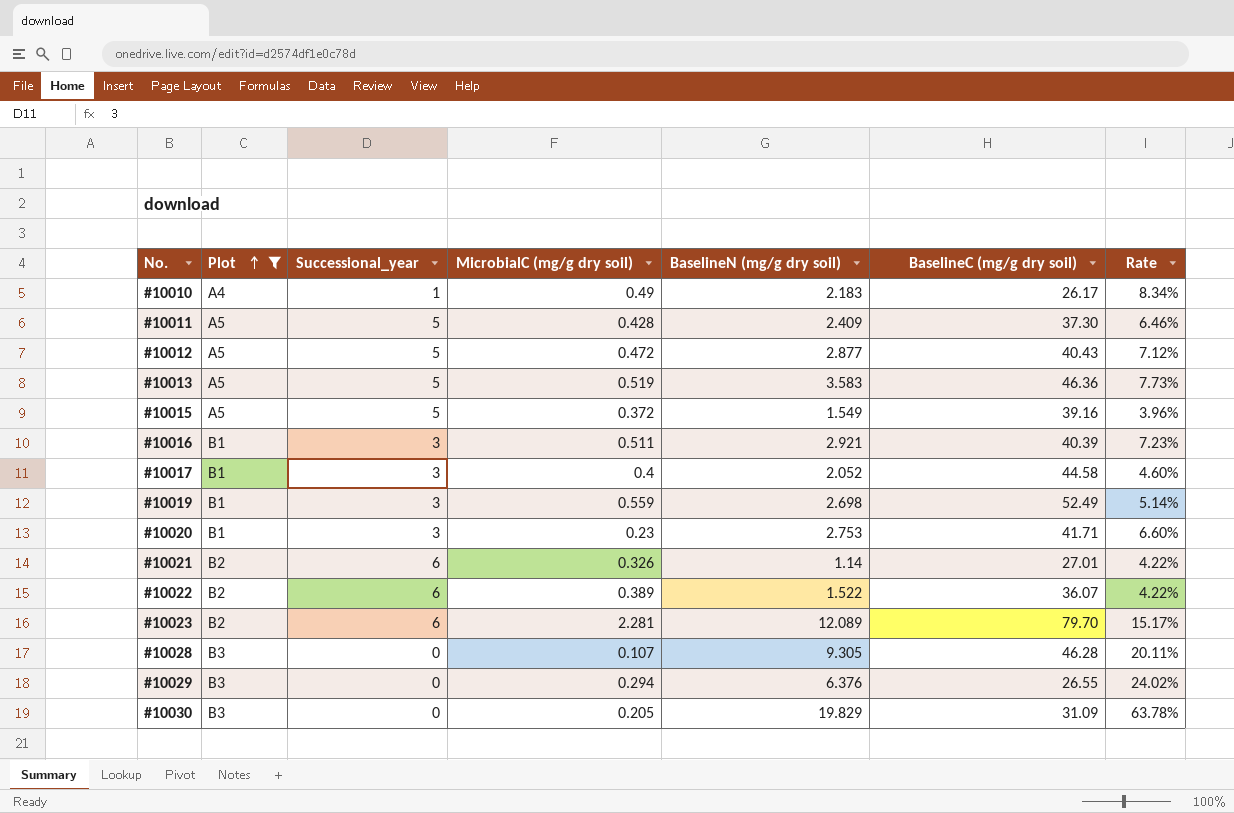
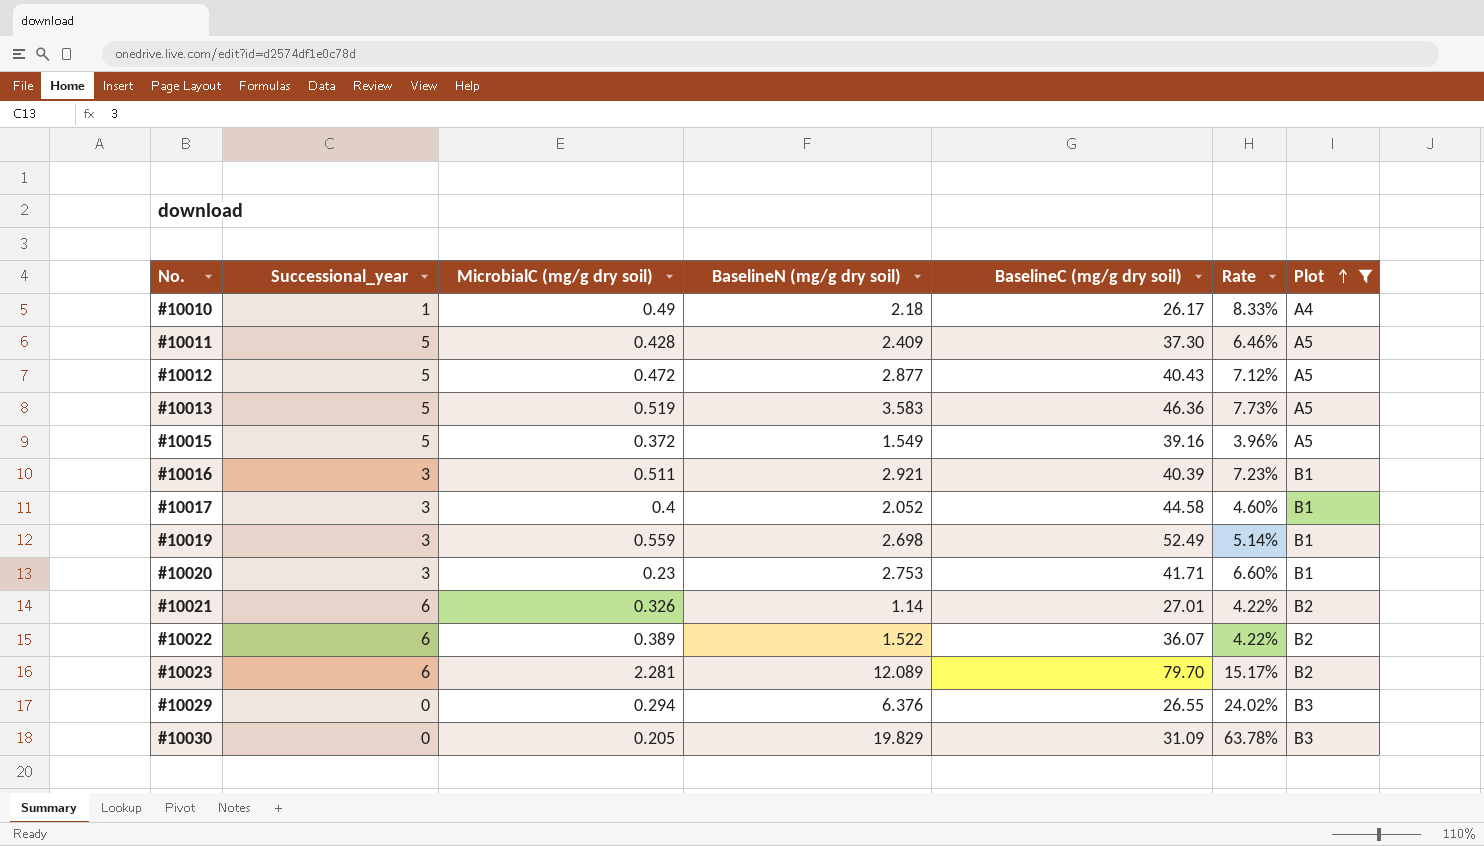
column Plot | position: 2 -> 7
row #10028: B3 | 0 | 0.107 | 9.305 | 46.28 | 20.11% -> none
#10010 | BaselineN (mg/g dry soil): 2.183 -> 2.18
#10010 | Rate: 8.34% -> 8.33%

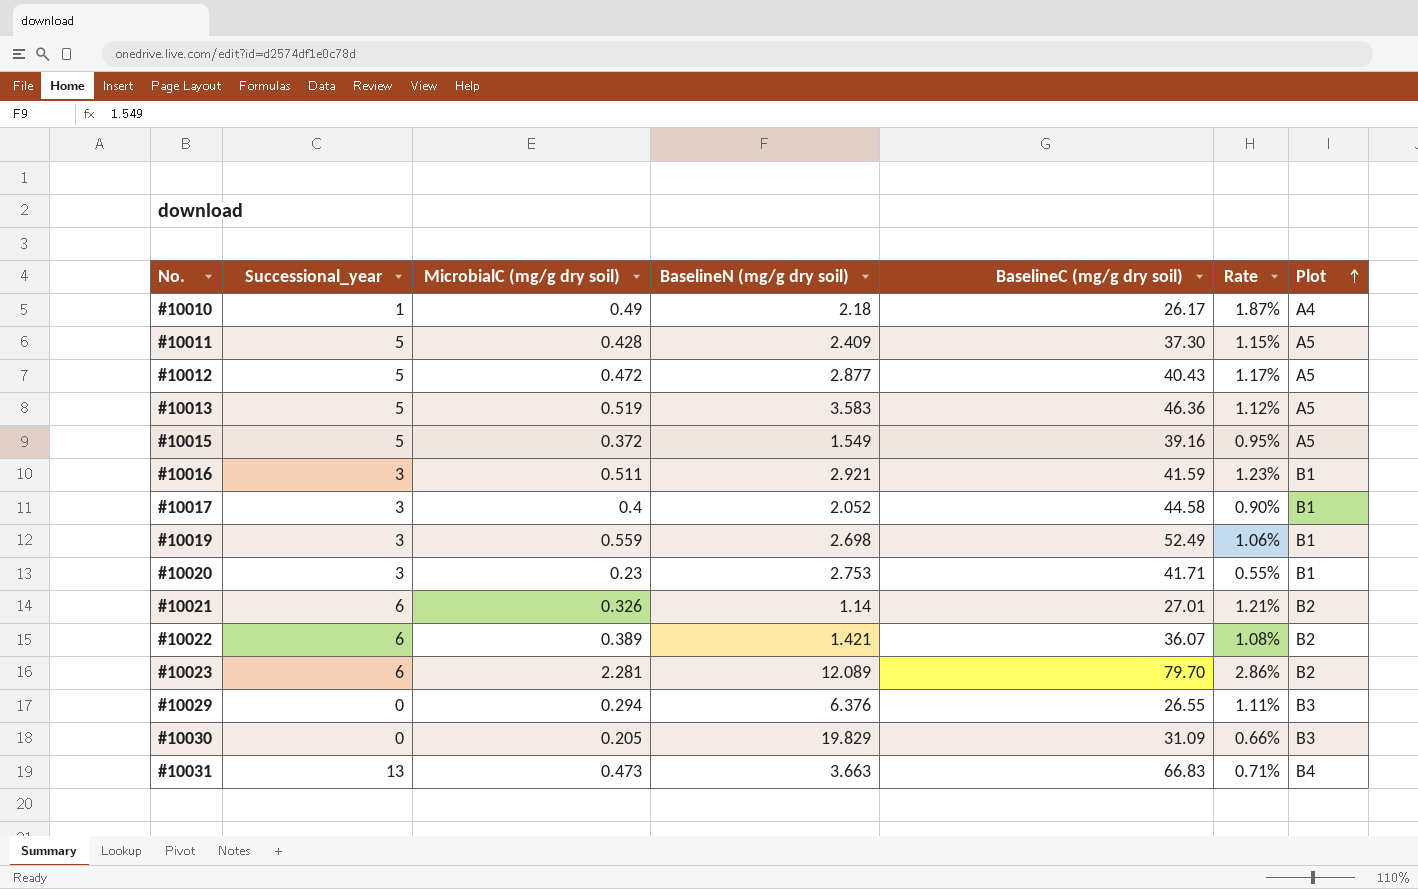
filter: Plot != B4 -> none
column Rate | formula: [BaselineN (mg/g dry soil)] / [BaselineC (mg/g dry soil)] -> [MicrobialC (mg/g dry soil)] / [BaselineC (mg/g dry soil)]
#10016 | BaselineC (mg/g dry soil): 40.39 -> 41.59
#10022 | BaselineN (mg/g dry soil): 1.522 -> 1.421

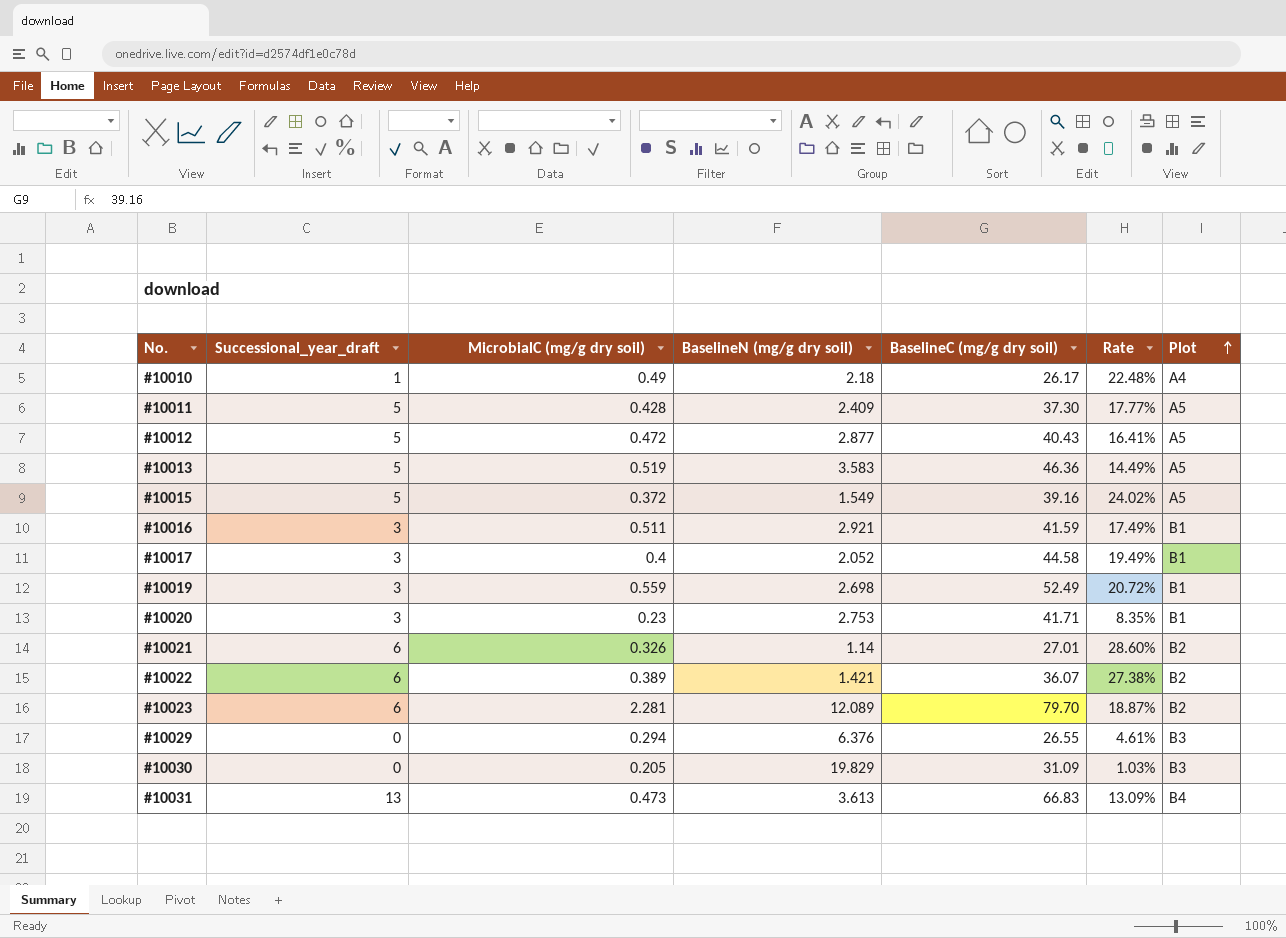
column name: Successional_year -> Successional_year_draft
column Rate | formula: [MicrobialC (mg/g dry soil)] / [BaselineC (mg/g dry soil)] -> [MicrobialC (mg/g dry soil)] / [BaselineN (mg/g dry soil)]
#10031 | BaselineN (mg/g dry soil): 3.663 -> 3.613

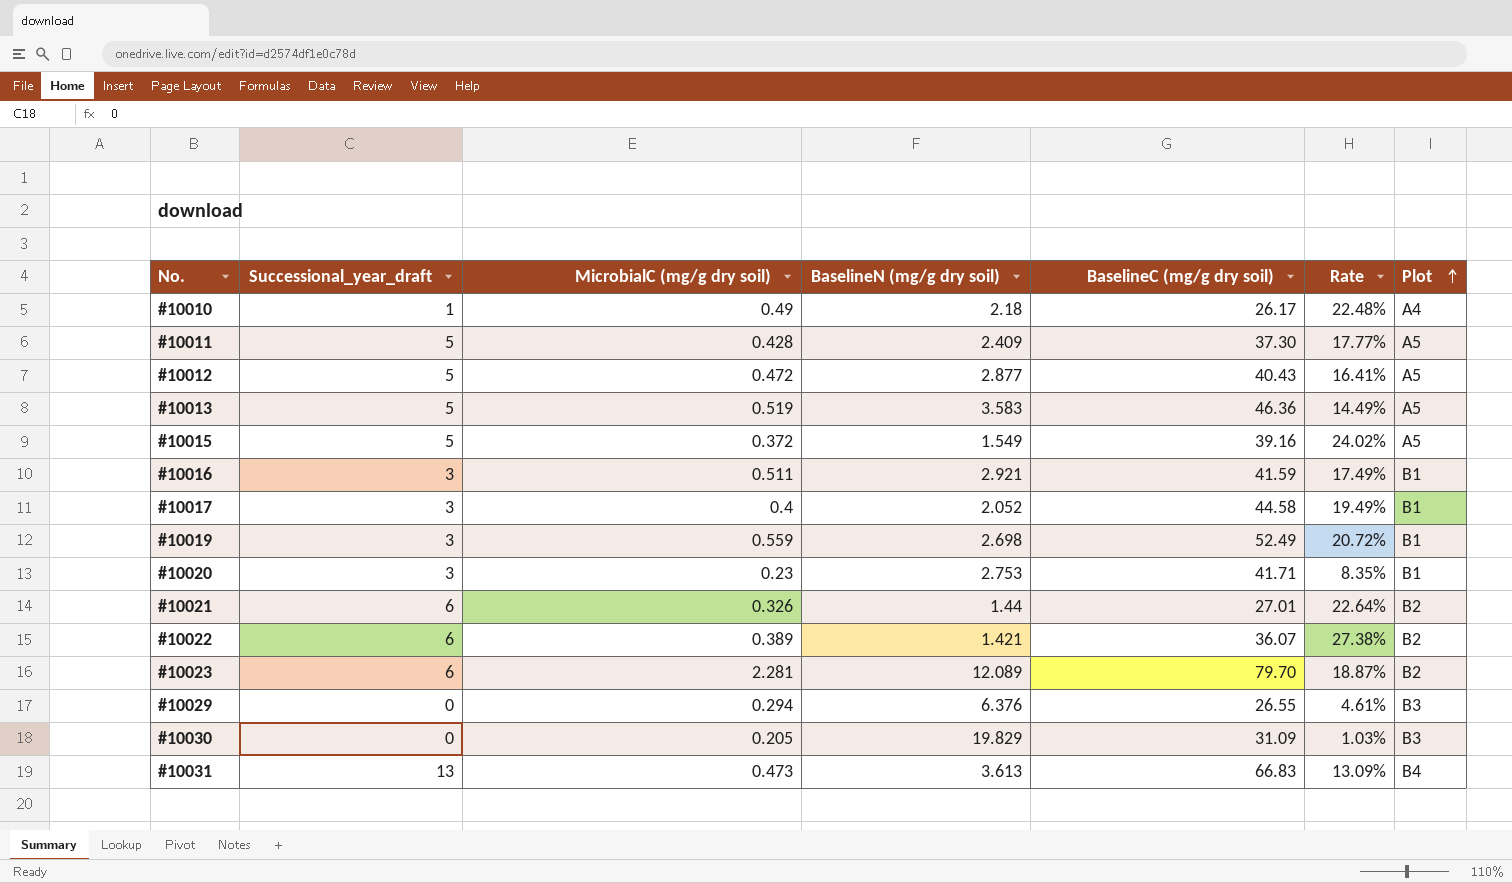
#10021 | BaselineN (mg/g dry soil): 1.14 -> 1.44
#10021 | Rate: 28.60% -> 22.64%

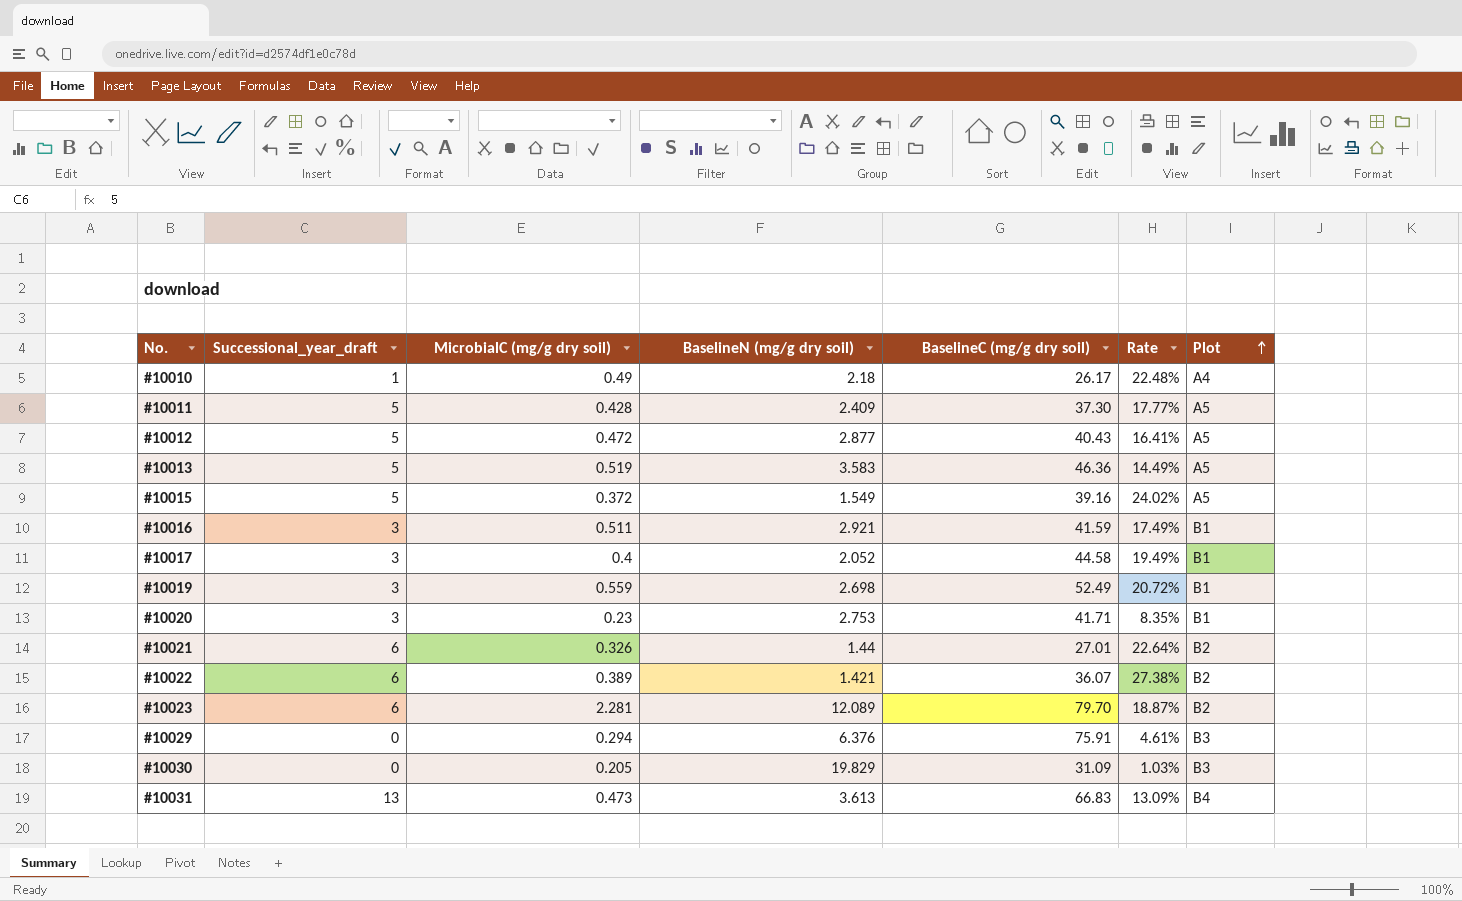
#10029 | BaselineC (mg/g dry soil): 26.55 -> 75.91

